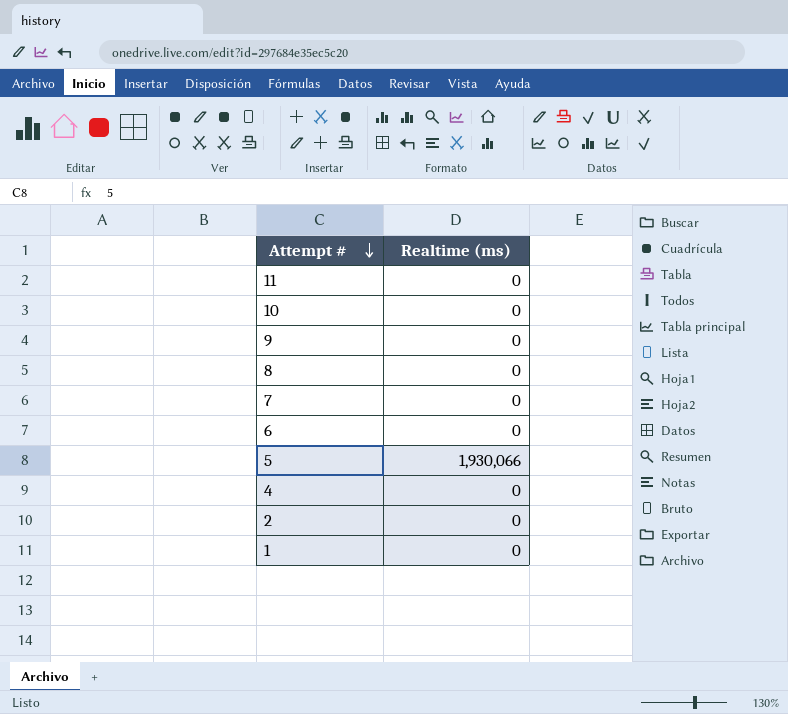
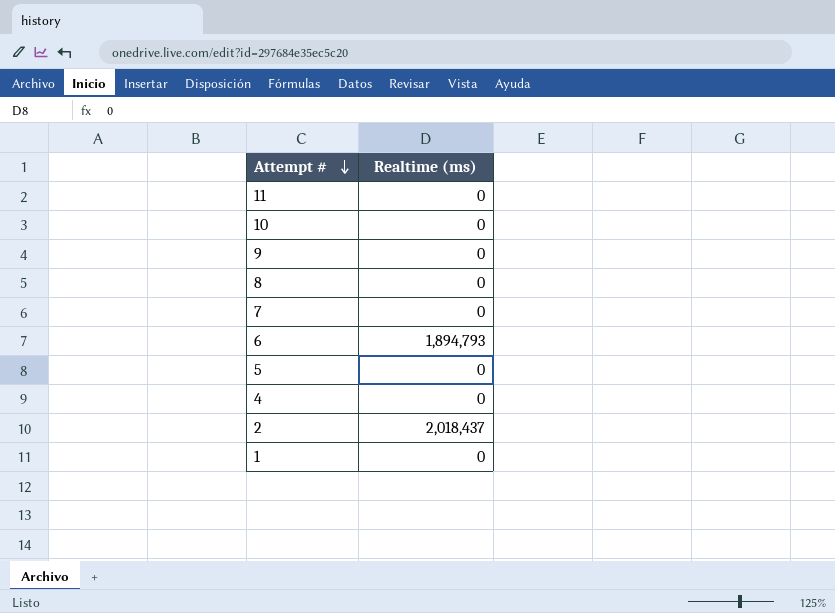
6 | Realtime (ms): 0 -> 1,894,793
5 | Realtime (ms): 1,930,066 -> 0
2 | Realtime (ms): 0 -> 2,018,437

